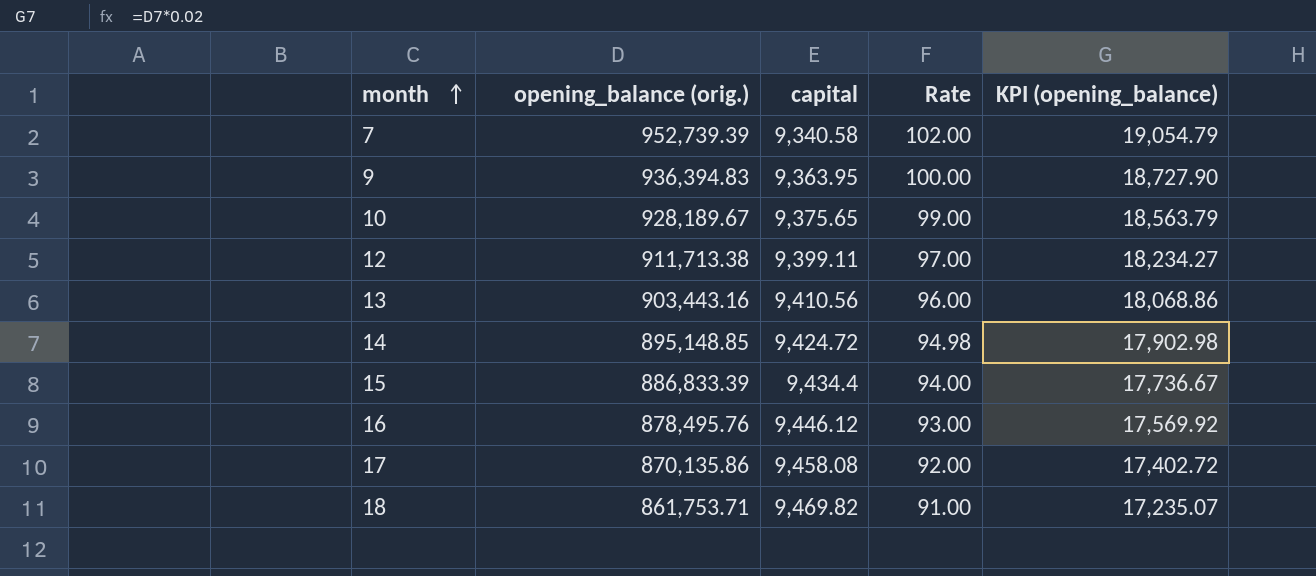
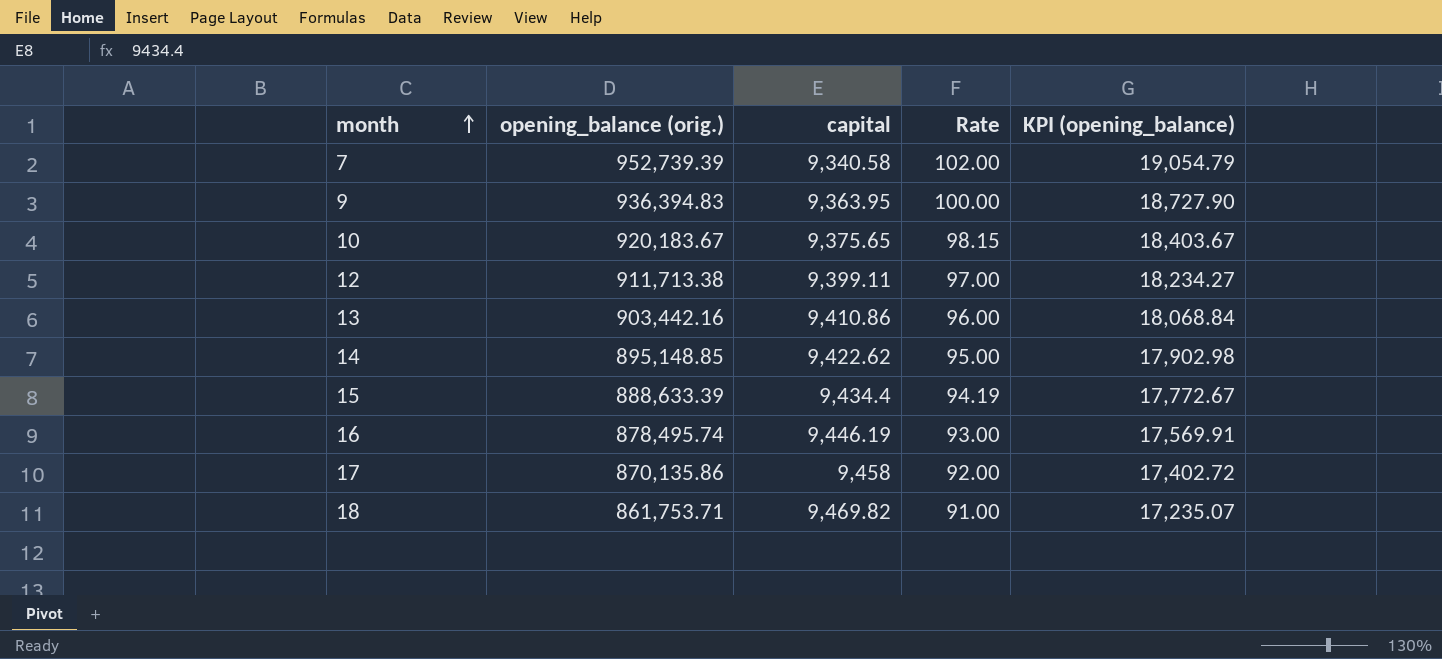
10 | opening_balance (orig.): 928,189.67 -> 920,183.67
10 | Rate: 99.00 -> 98.15
10 | KPI (opening_balance): 18,563.79 -> 18,403.67
13 | opening_balance (orig.): 903,443.16 -> 903,442.16
13 | capital: 9,410.56 -> 9,410.86
13 | KPI (opening_balance): 18,068.86 -> 18,068.84
14 | capital: 9,424.72 -> 9,422.62
14 | Rate: 94.98 -> 95.00
15 | opening_balance (orig.): 886,833.39 -> 888,633.39
15 | Rate: 94.00 -> 94.19
15 | KPI (opening_balance): 17,736.67 -> 17,772.67
16 | opening_balance (orig.): 878,495.76 -> 878,495.74
16 | capital: 9,446.12 -> 9,446.19
16 | KPI (opening_balance): 17,569.92 -> 17,569.91
17 | capital: 9,458.08 -> 9,458

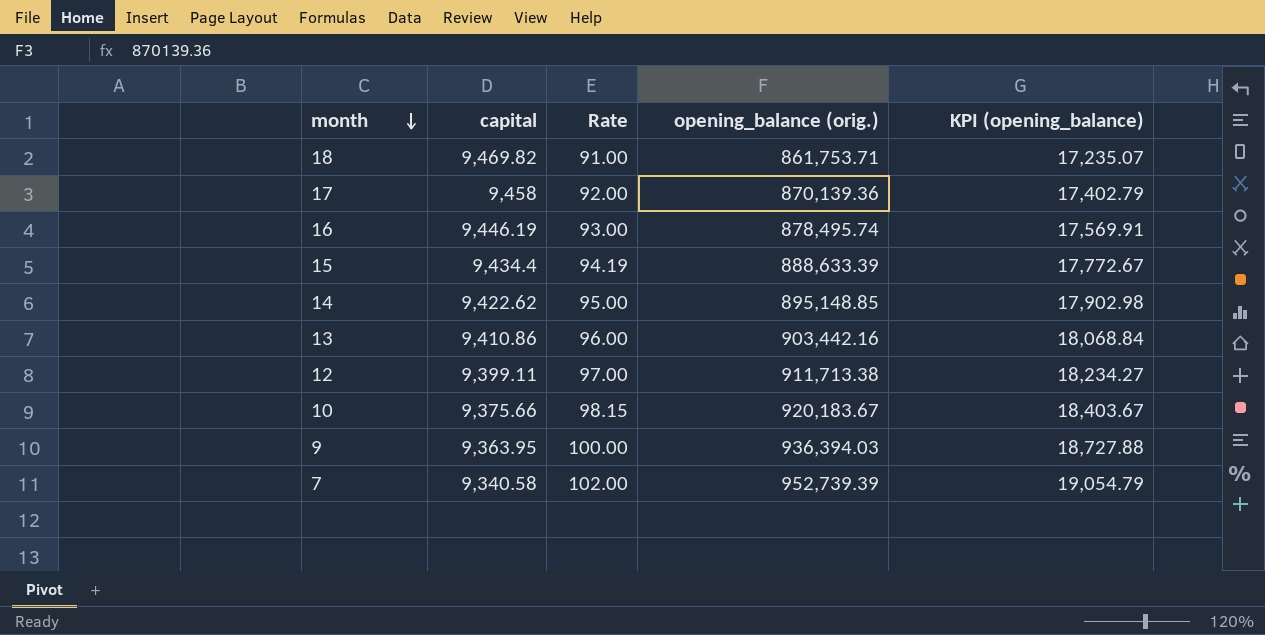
row order: month ascending -> month descending
column opening_balance (orig.) | position: 2 -> 4
17 | opening_balance (orig.): 870,135.86 -> 870,139.36
17 | KPI (opening_balance): 17,402.72 -> 17,402.79
10 | capital: 9,375.65 -> 9,375.66
9 | opening_balance (orig.): 936,394.83 -> 936,394.03
9 | KPI (opening_balance): 18,727.90 -> 18,727.88

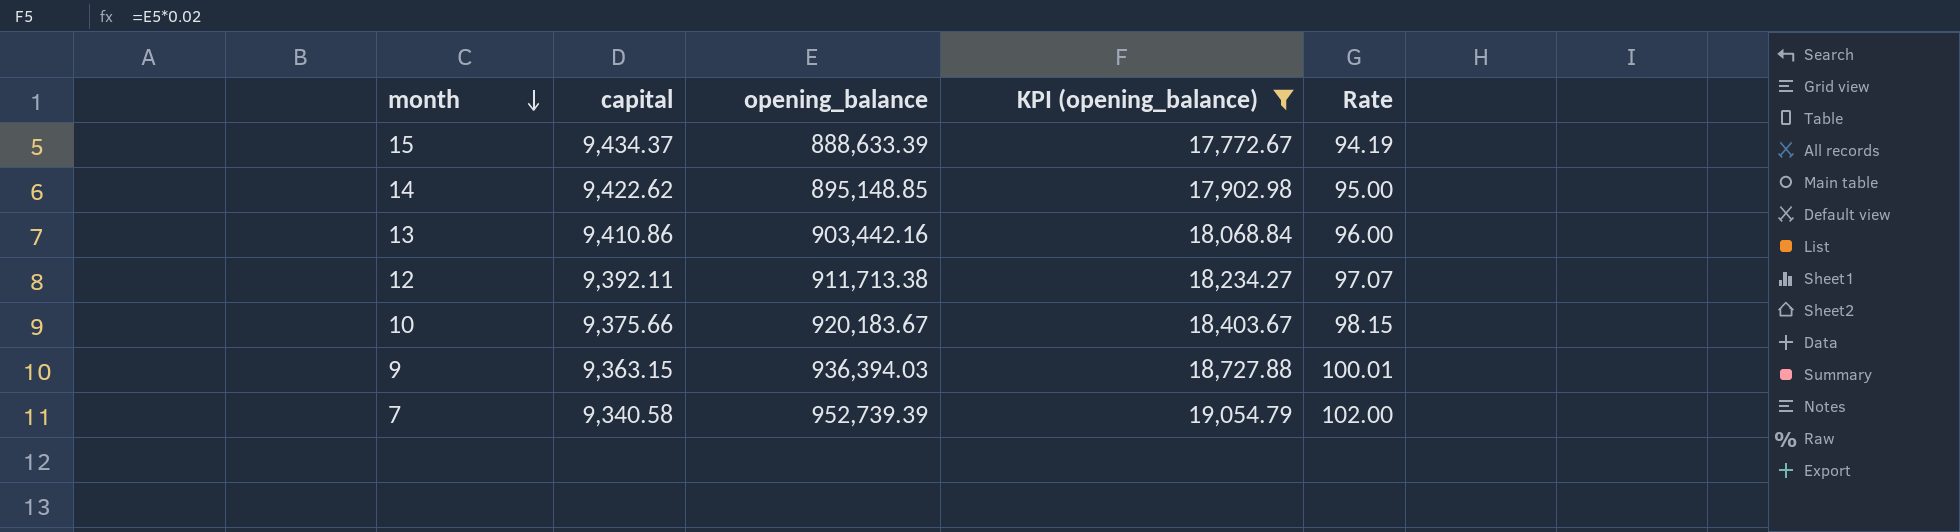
filter: none -> KPI (opening_balance) >= 17,772.67
column name: opening_balance (orig.) -> opening_balance
column Rate | position: 3 -> 5
15 | capital: 9,434.4 -> 9,434.37
12 | capital: 9,399.11 -> 9,392.11
12 | Rate: 97.00 -> 97.07
9 | capital: 9,363.95 -> 9,363.15
9 | Rate: 100.00 -> 100.01

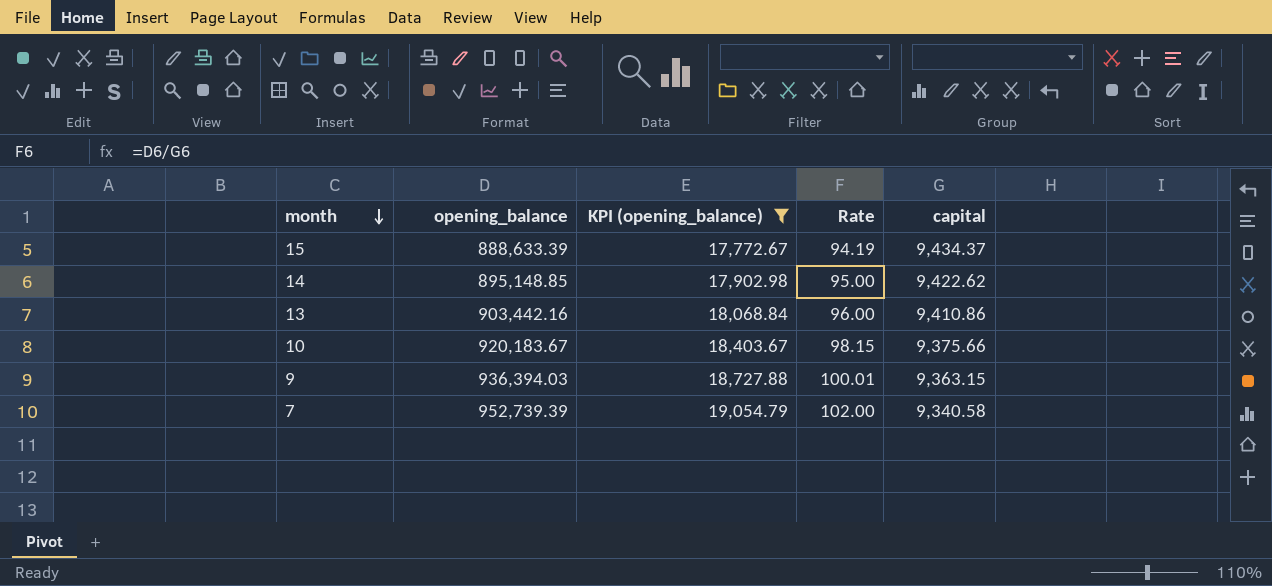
column capital | position: 2 -> 5
row 12: 9,392.11 | 911,713.38 | 18,234.27 | 97.07 -> none

